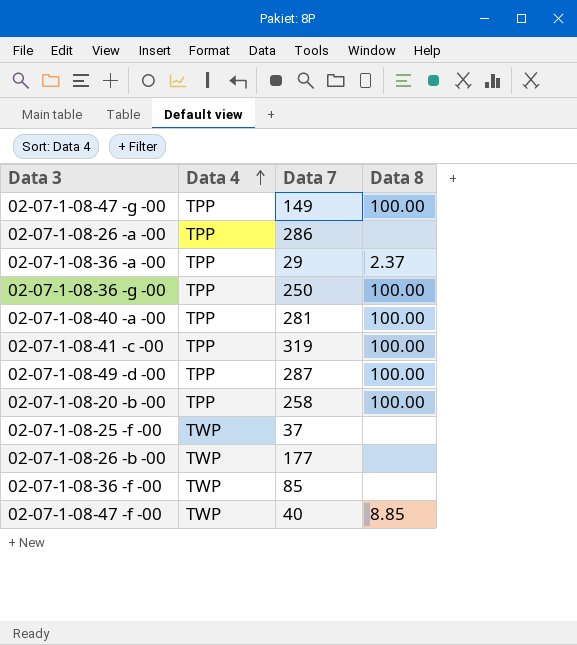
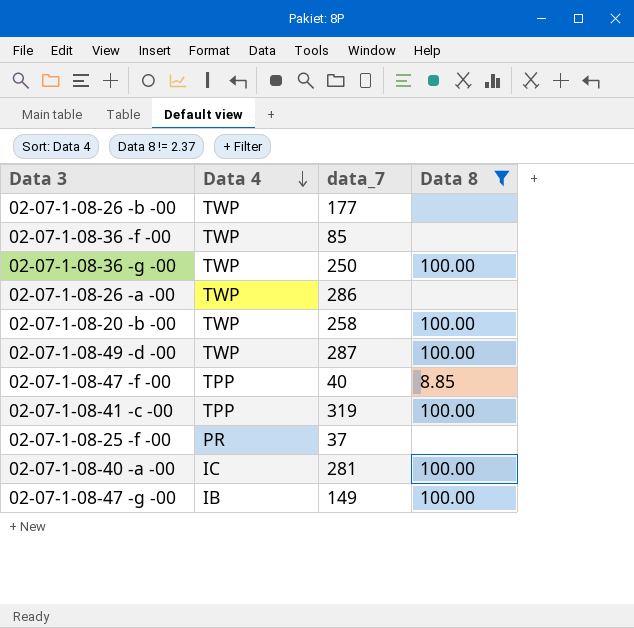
filter: none -> Data 8 != 2.37
row order: Data 4 ascending -> Data 4 descending
column name: Data 7 -> data_7
02-07-1-08-36 -g -00 | Data 4: TPP -> TWP
02-07-1-08-26 -a -00 | Data 4: TPP -> TWP
02-07-1-08-20 -b -00 | Data 4: TPP -> TWP
02-07-1-08-49 -d -00 | Data 4: TPP -> TWP
02-07-1-08-47 -f -00 | Data 4: TWP -> TPP
02-07-1-08-25 -f -00 | Data 4: TWP -> PR
02-07-1-08-40 -a -00 | Data 4: TPP -> IC
02-07-1-08-47 -g -00 | Data 4: TPP -> IB

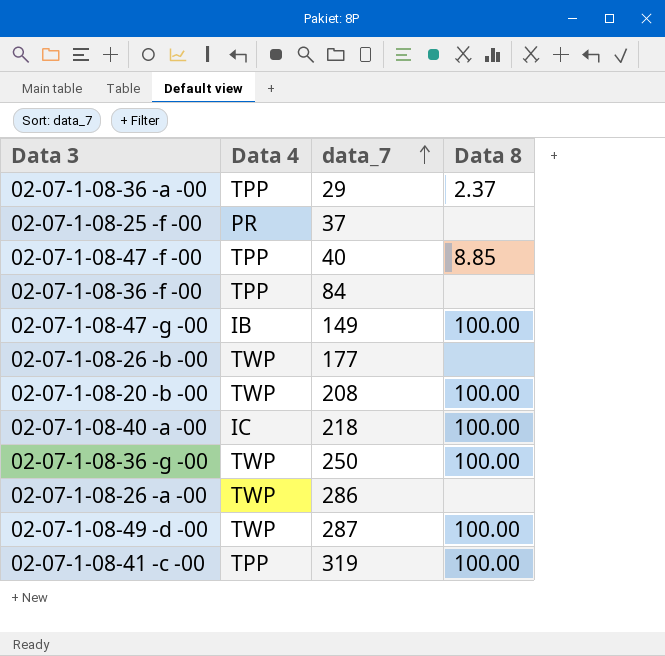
filter: Data 8 != 2.37 -> none
row order: Data 4 descending -> data_7 ascending
02-07-1-08-36 -f -00 | Data 4: TWP -> TPP
02-07-1-08-36 -f -00 | data_7: 85 -> 84
02-07-1-08-20 -b -00 | data_7: 258 -> 208
02-07-1-08-40 -a -00 | data_7: 281 -> 218

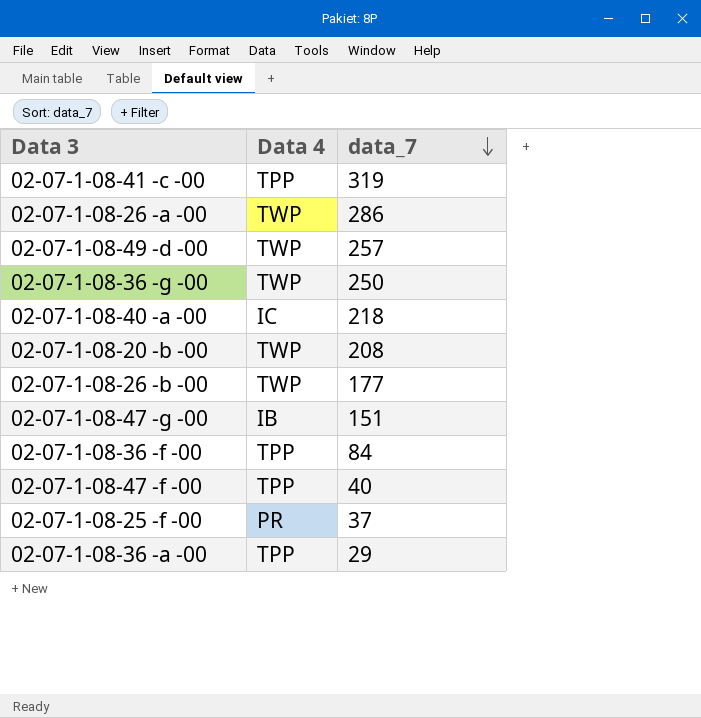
row order: data_7 ascending -> data_7 descending
column Data 8 | position: 4 -> none
02-07-1-08-49 -d -00 | data_7: 287 -> 257
02-07-1-08-47 -g -00 | data_7: 149 -> 151

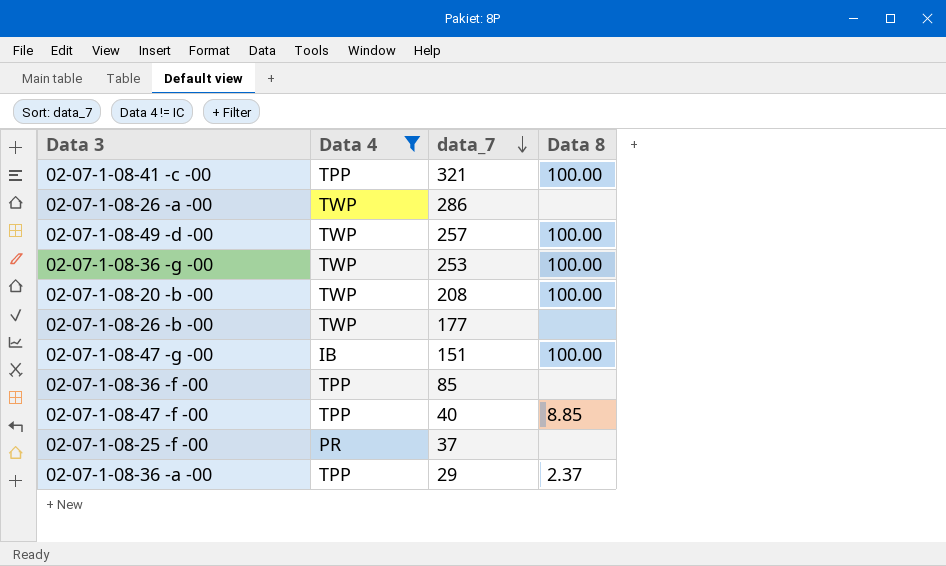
filter: none -> Data 4 != IC
column Data 8 | position: none -> 4
02-07-1-08-41 -c -00 | data_7: 319 -> 321
02-07-1-08-36 -g -00 | data_7: 250 -> 253
02-07-1-08-36 -f -00 | data_7: 84 -> 85

